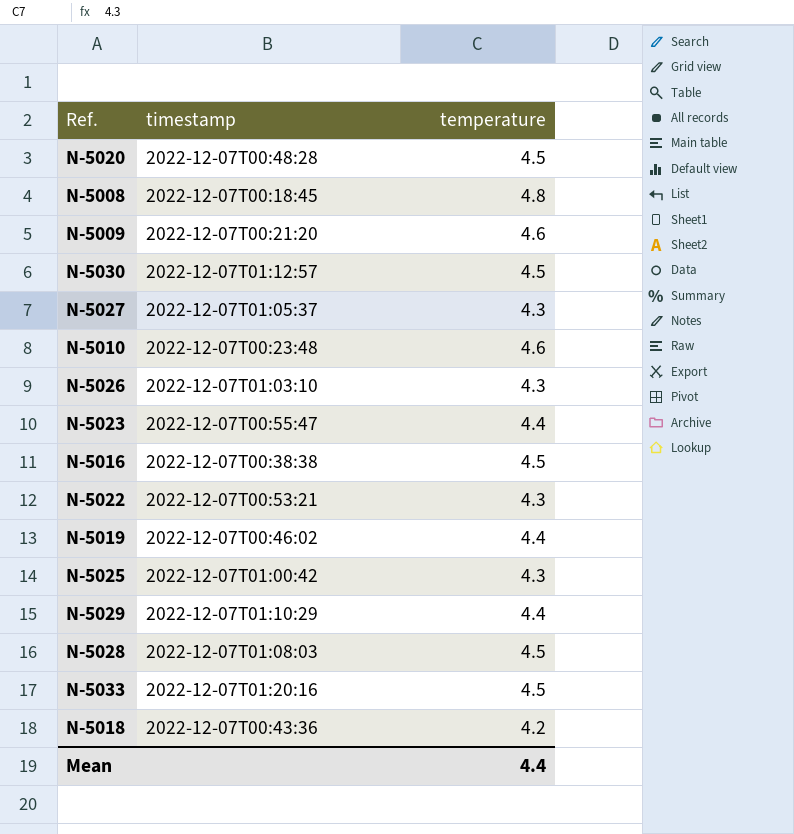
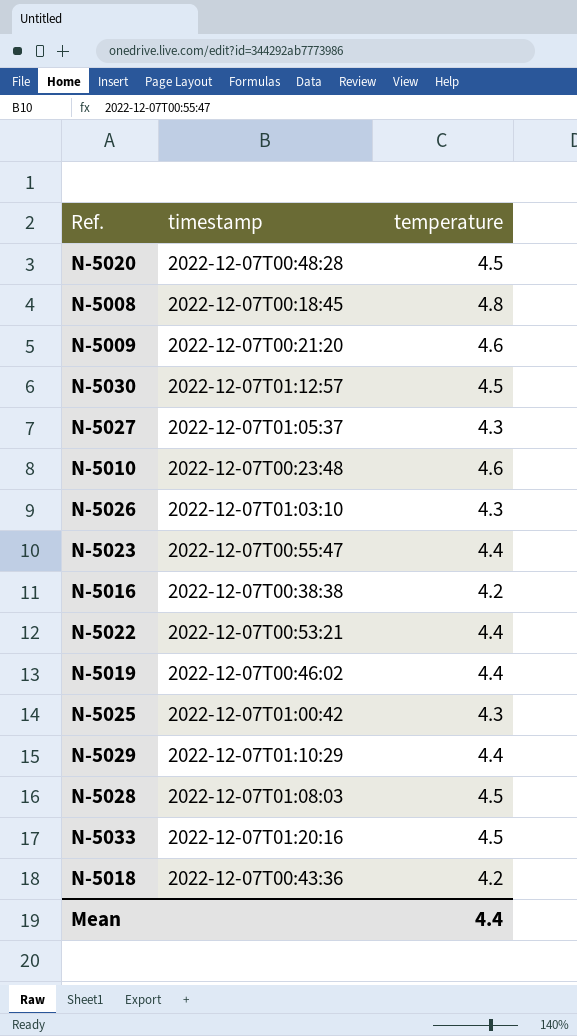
N-5016 | temperature: 4.5 -> 4.2
N-5022 | temperature: 4.3 -> 4.4

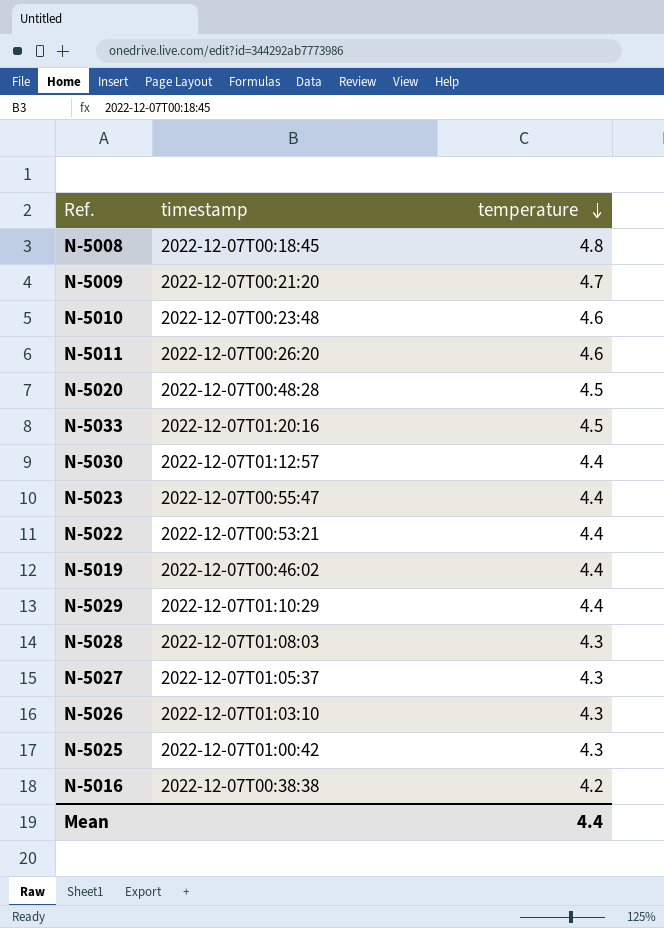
row order: none -> temperature descending
row N-5018: 2022-12-07T00:43:36 | 4.2 -> none
N-5009 | temperature: 4.6 -> 4.7
row N-5011: none -> 2022-12-07T00:26:20 | 4.6
N-5030 | temperature: 4.5 -> 4.4
N-5028 | temperature: 4.5 -> 4.3

